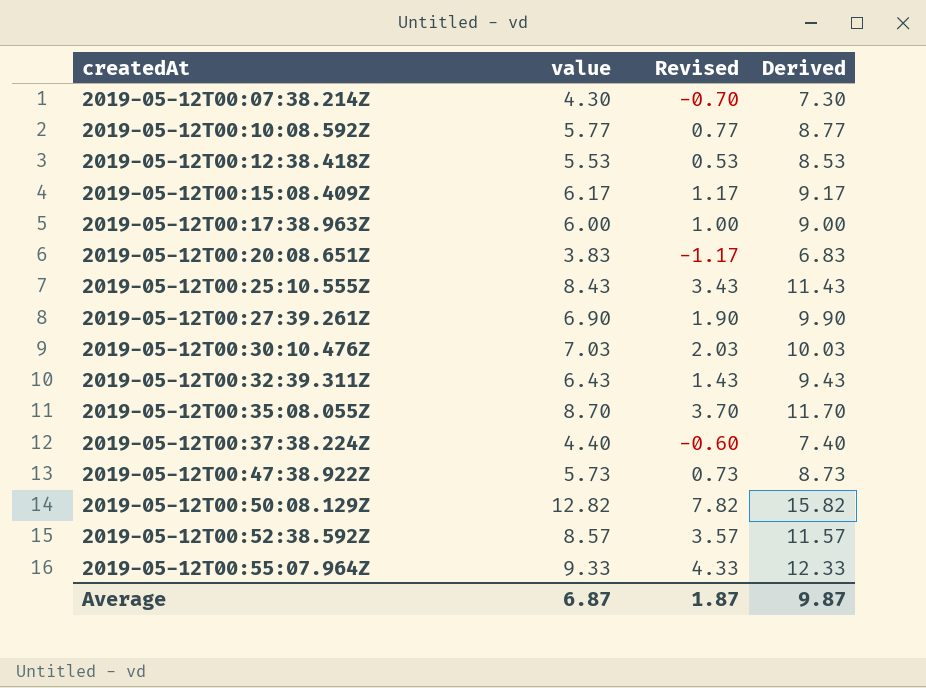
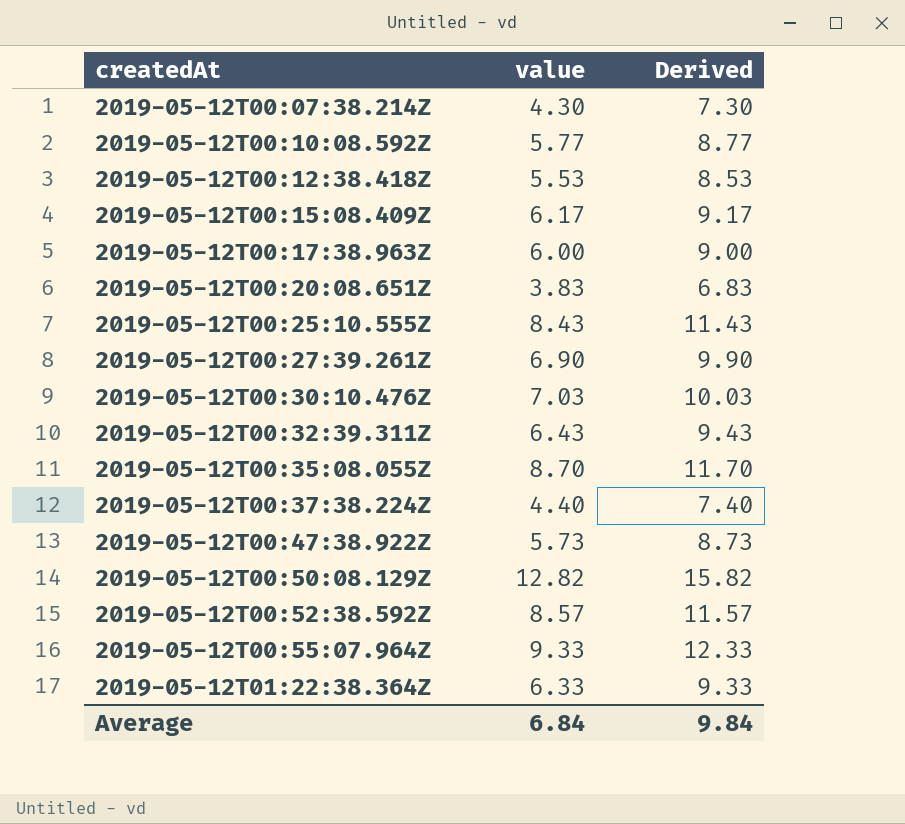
column Revised | formula: [value] - 5 -> none
row 2019-05-12T01:22:38.364Z: none -> 6.33 | 9.33
Average | value: 6.87 -> 6.84
Average | Derived: 9.87 -> 9.84

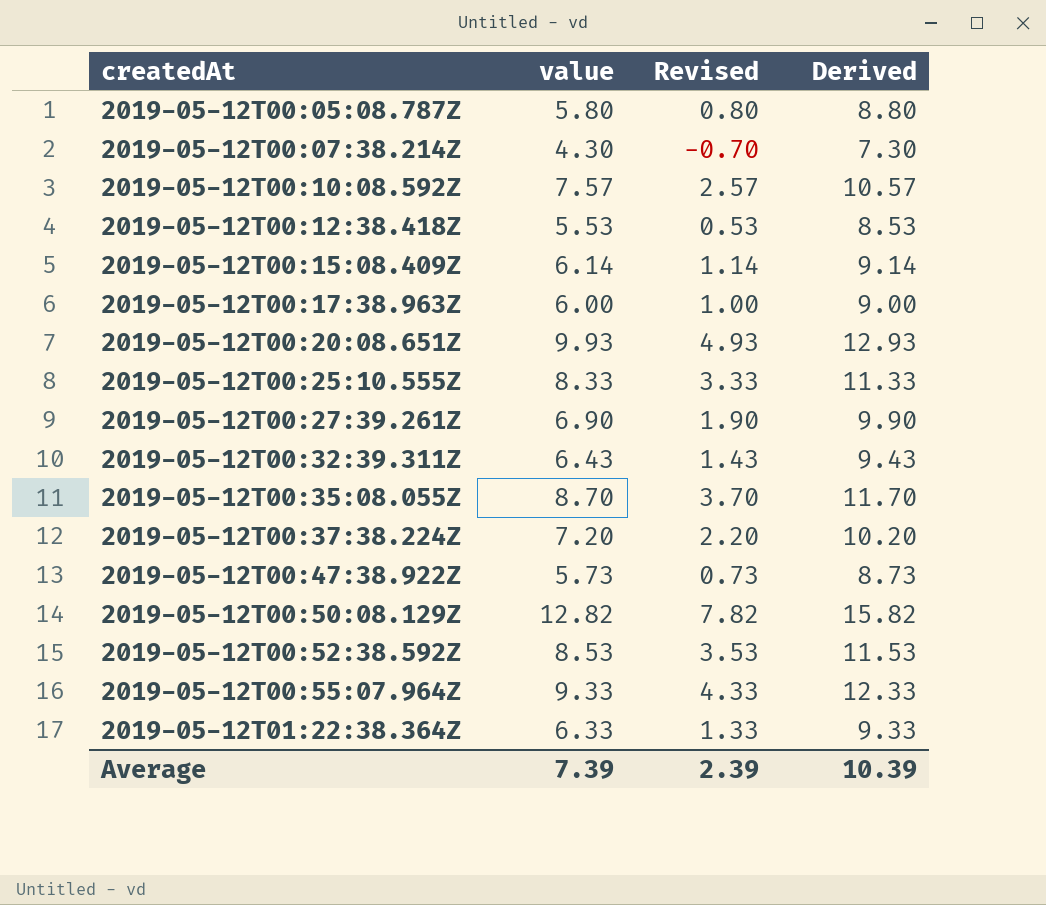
column Revised | formula: none -> [value] - 5
row 2019-05-12T00:30:10.476Z: 7.03 | 10.03 -> none
row 2019-05-12T00:05:08.787Z: none -> 5.80 | 0.80 | 8.80
2019-05-12T00:10:08.592Z | value: 5.77 -> 7.57
2019-05-12T00:10:08.592Z | Derived: 8.77 -> 10.57
2019-05-12T00:15:08.409Z | value: 6.17 -> 6.14
2019-05-12T00:15:08.409Z | Derived: 9.17 -> 9.14
2019-05-12T00:20:08.651Z | value: 3.83 -> 9.93
2019-05-12T00:20:08.651Z | Derived: 6.83 -> 12.93
2019-05-12T00:25:10.555Z | value: 8.43 -> 8.33
2019-05-12T00:25:10.555Z | Derived: 11.43 -> 11.33
2019-05-12T00:37:38.224Z | value: 4.40 -> 7.20
2019-05-12T00:37:38.224Z | Derived: 7.40 -> 10.20
2019-05-12T00:52:38.592Z | value: 8.57 -> 8.53
2019-05-12T00:52:38.592Z | Derived: 11.57 -> 11.53
Average | value: 6.84 -> 7.39
Average | Derived: 9.84 -> 10.39

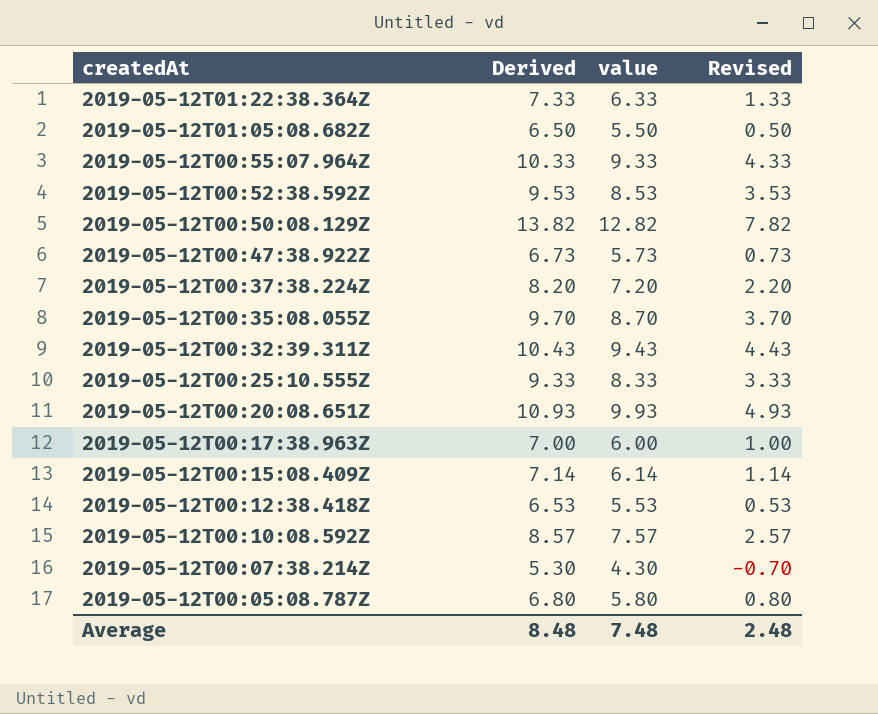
row order: createdAt ascending -> createdAt descending
column Derived | formula: [value] + 3 -> [value] + 1
column Derived | position: 4 -> 2
row 2019-05-12T00:27:39.261Z: 6.90 | 1.90 | 9.90 -> none
row 2019-05-12T01:05:08.682Z: none -> 6.50 | 5.50 | 0.50
2019-05-12T00:32:39.311Z | value: 6.43 -> 9.43
2019-05-12T00:32:39.311Z | Revised: 1.43 -> 4.43
Average | Derived: 10.39 -> 8.48
Average | value: 7.39 -> 7.48
Average | Revised: 2.39 -> 2.48

